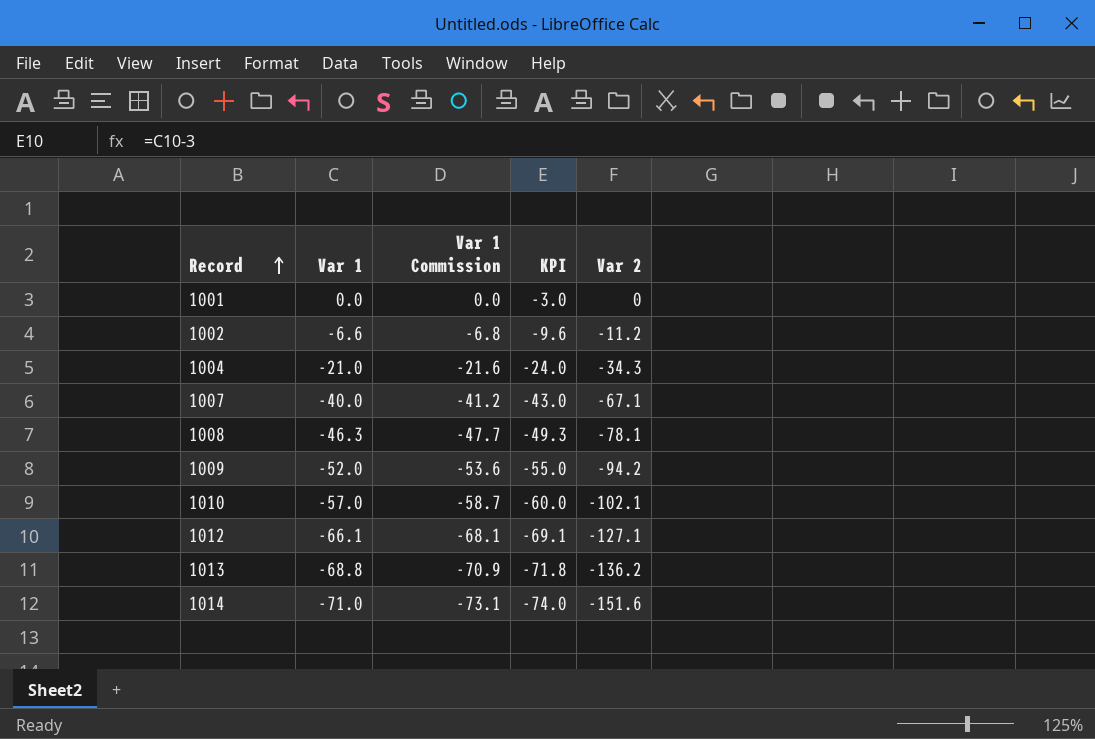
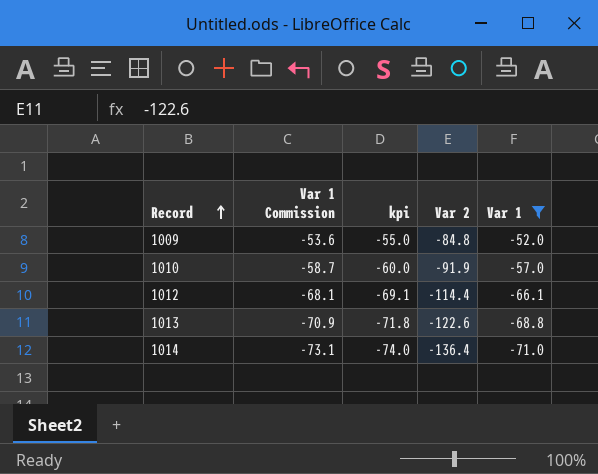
filter: none -> Var 1 <= -52.0
column name: KPI -> kpi
column Var 1 | position: 2 -> 5
1009 | Var 2: -94.2 -> -84.8
1010 | Var 2: -102.1 -> -91.9
1012 | Var 2: -127.1 -> -114.4
1013 | Var 2: -136.2 -> -122.6
1014 | Var 2: -151.6 -> -136.4

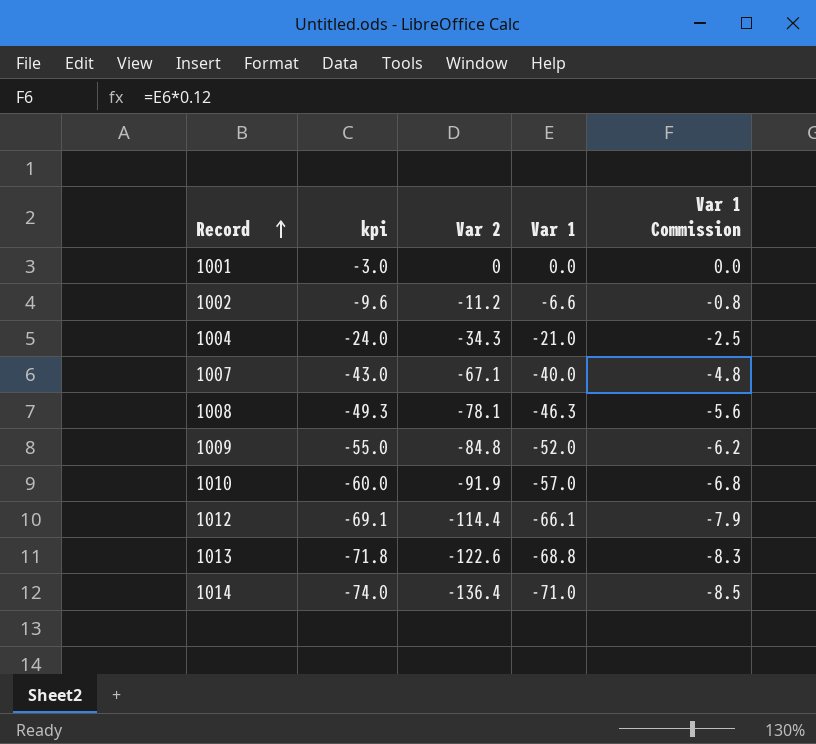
filter: Var 1 <= -52.0 -> none
column Var 1 Commission | formula: [Var 1] * 1.03 -> [Var 1] * 0.12
column Var 1 Commission | position: 2 -> 5

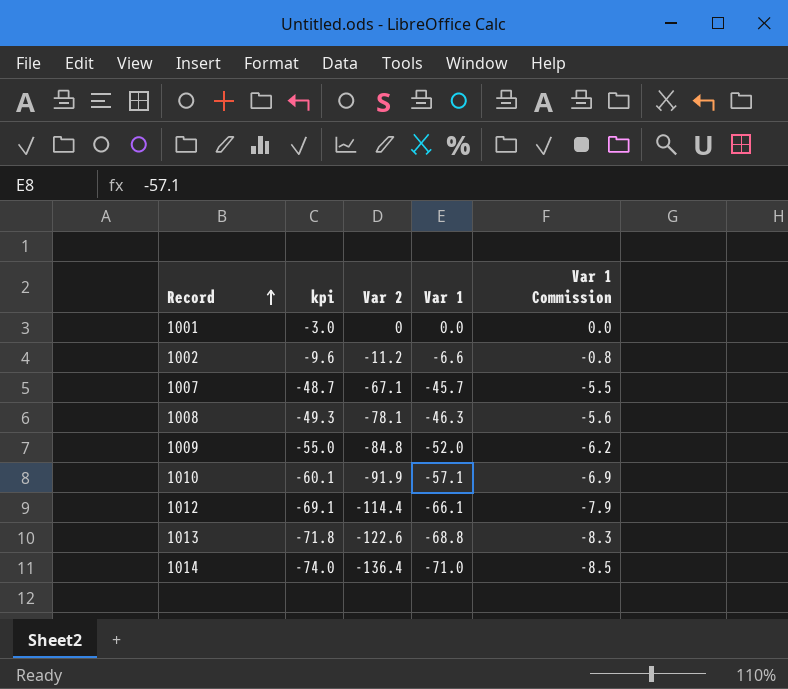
row 1004: -24.0 | -34.3 | -21.0 | -2.5 -> none
1007 | kpi: -43.0 -> -48.7
1007 | Var 1: -40.0 -> -45.7
1007 | Var 1 Commission: -4.8 -> -5.5
1010 | kpi: -60.0 -> -60.1
1010 | Var 1: -57.0 -> -57.1
1010 | Var 1 Commission: -6.8 -> -6.9

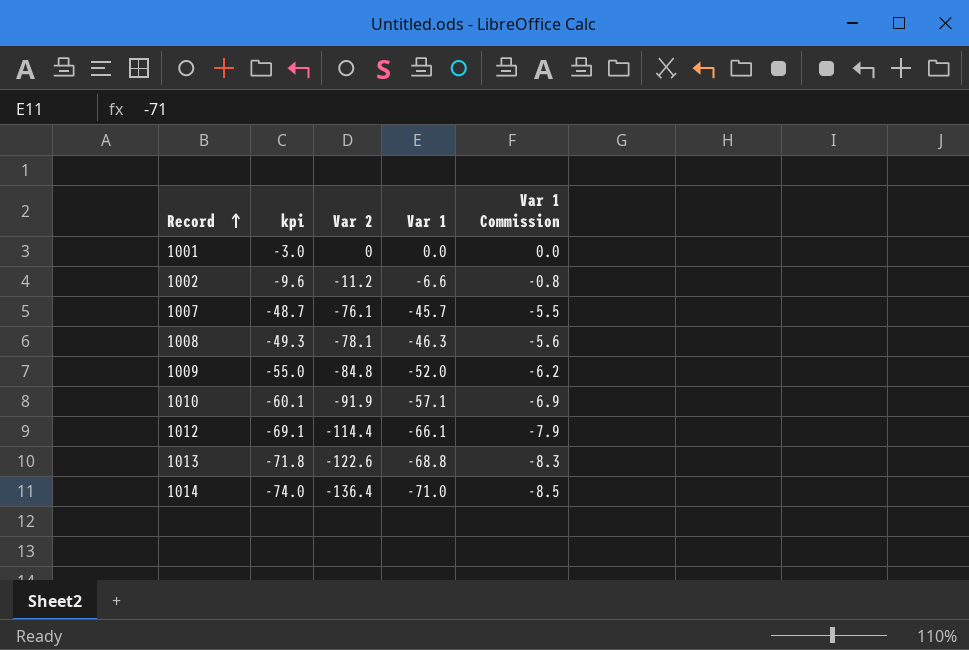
1007 | Var 2: -67.1 -> -76.1

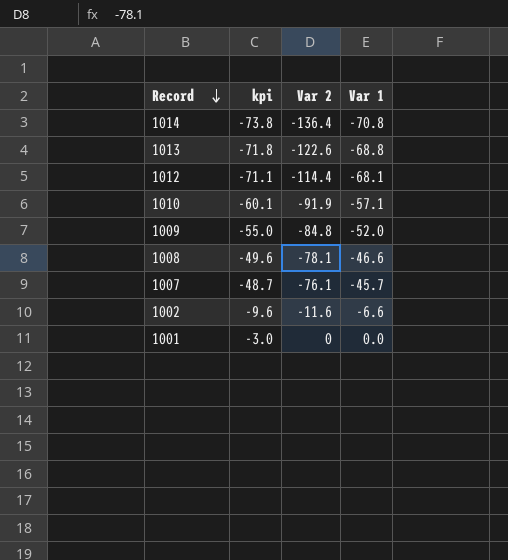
row order: Record ascending -> Record descending
column Var 1 Commission | formula: [Var 1] * 0.12 -> none
1014 | kpi: -74.0 -> -73.8
1014 | Var 1: -71.0 -> -70.8
1012 | kpi: -69.1 -> -71.1
1012 | Var 1: -66.1 -> -68.1
1008 | kpi: -49.3 -> -49.6
1008 | Var 1: -46.3 -> -46.6
1002 | Var 2: -11.2 -> -11.6

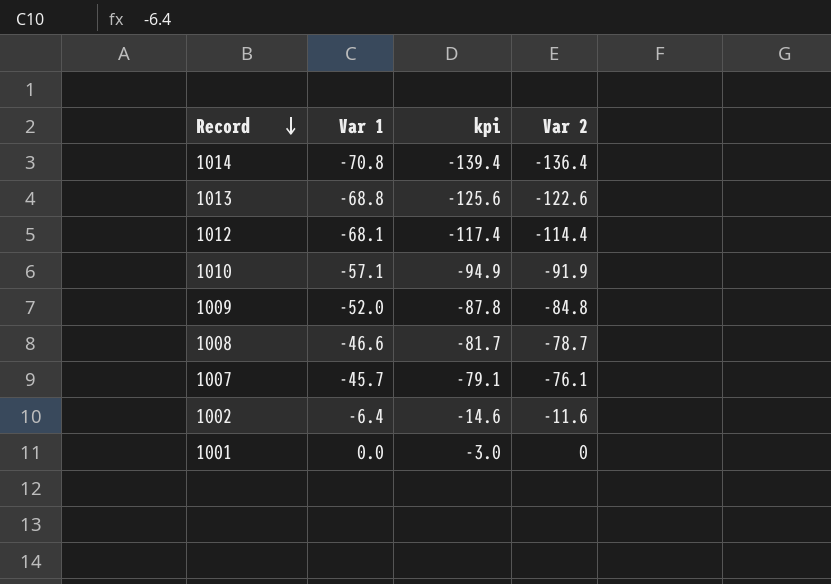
column Var 1 | position: 4 -> 2
column kpi | formula: [Var 1] - 3 -> [Var 2] - 3
1008 | Var 2: -78.1 -> -78.7
1002 | Var 1: -6.6 -> -6.4

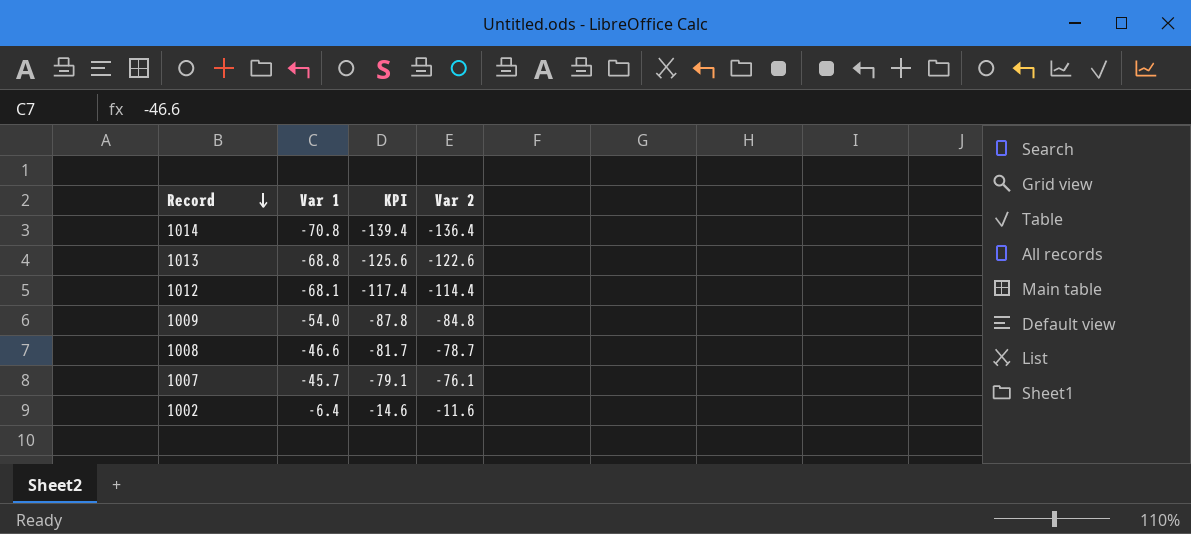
column name: kpi -> KPI
row 1010: -57.1 | -94.9 | -91.9 -> none
row 1001: 0.0 | -3.0 | 0 -> none
1009 | Var 1: -52.0 -> -54.0

